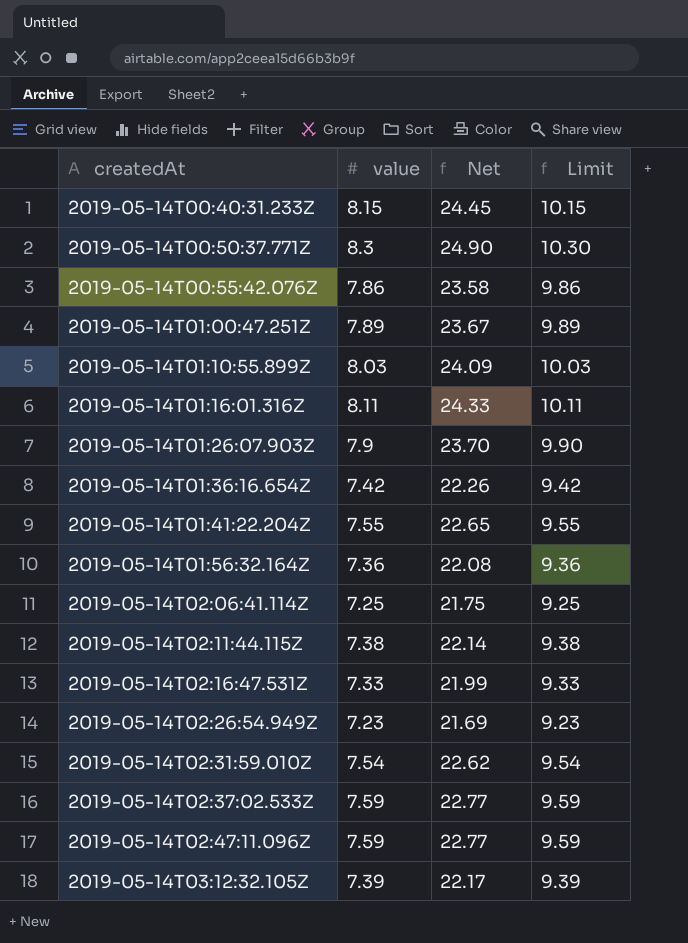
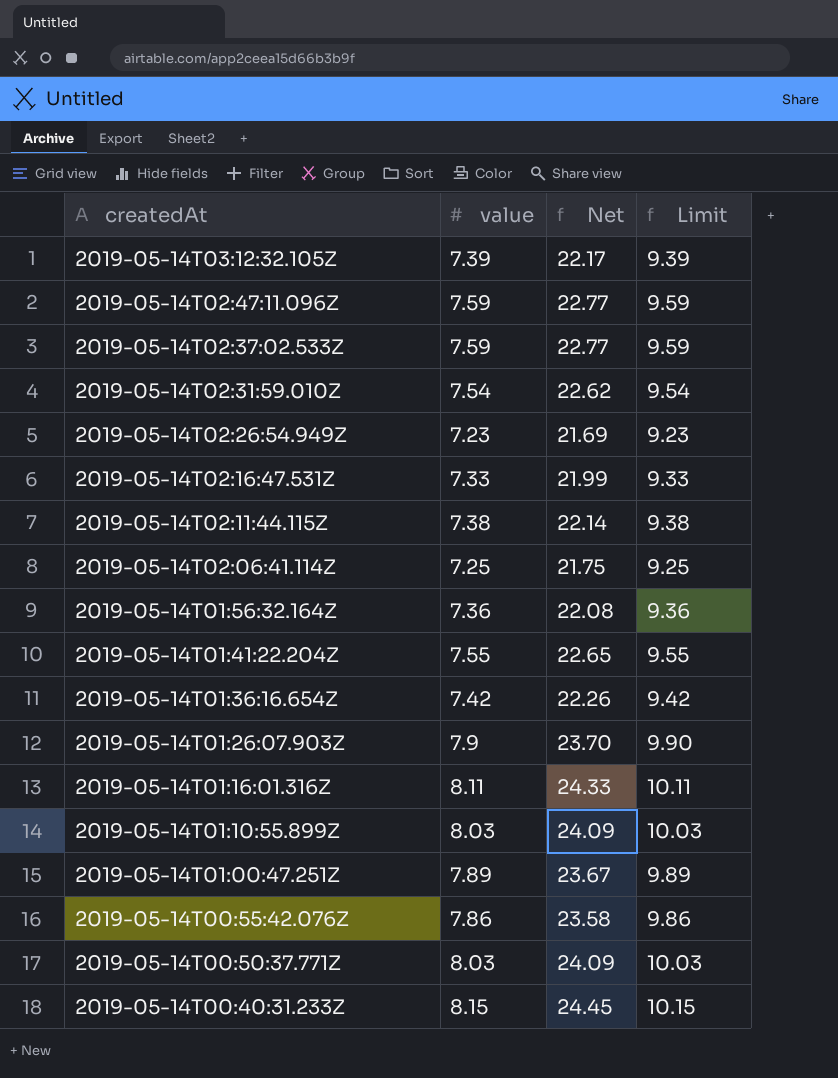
row order: createdAt ascending -> createdAt descending
2019-05-14T00:50:37.771Z | value: 8.3 -> 8.03
2019-05-14T00:50:37.771Z | Net: 24.90 -> 24.09
2019-05-14T00:50:37.771Z | Limit: 10.30 -> 10.03

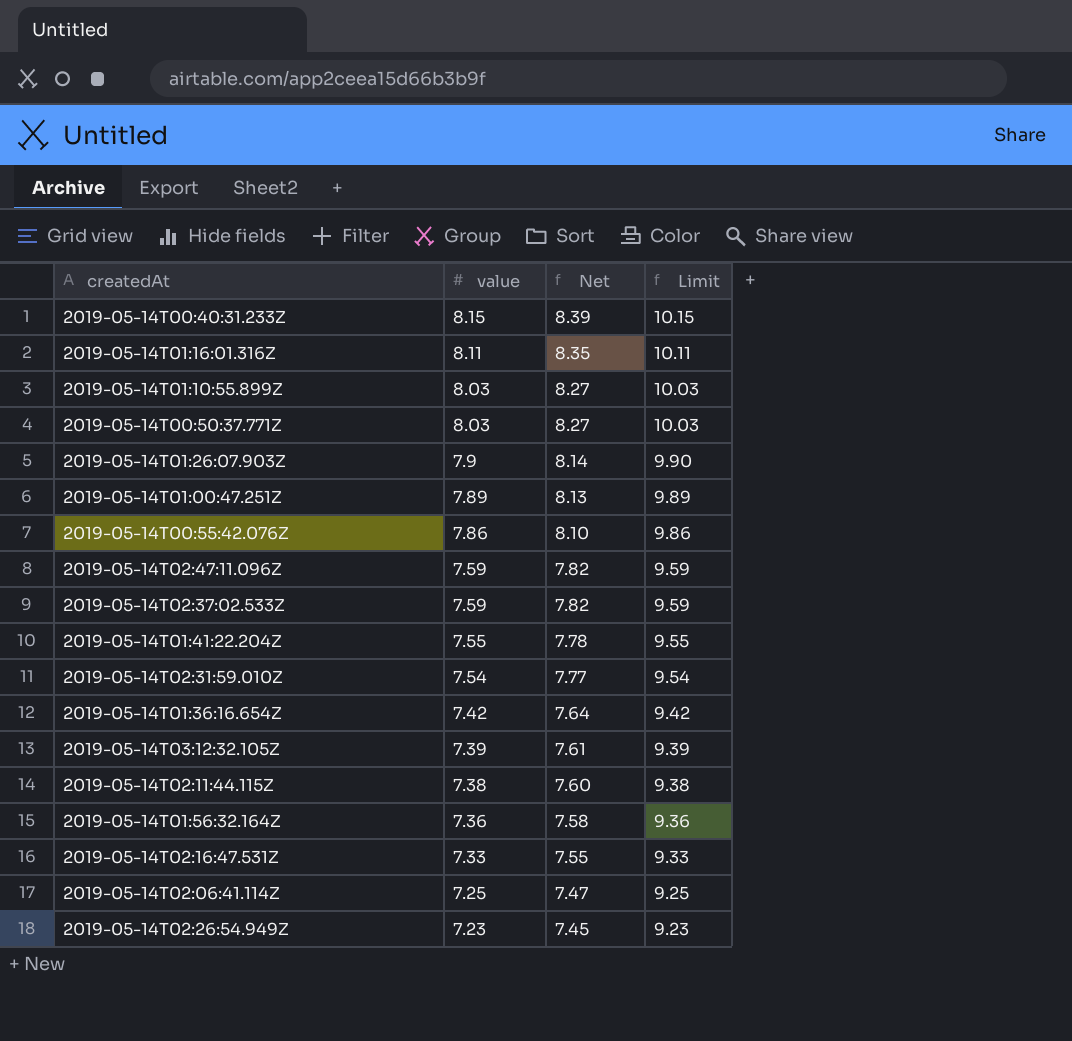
row order: createdAt descending -> value descending
column Net | formula: [value] * 3 -> [value] * 1.03

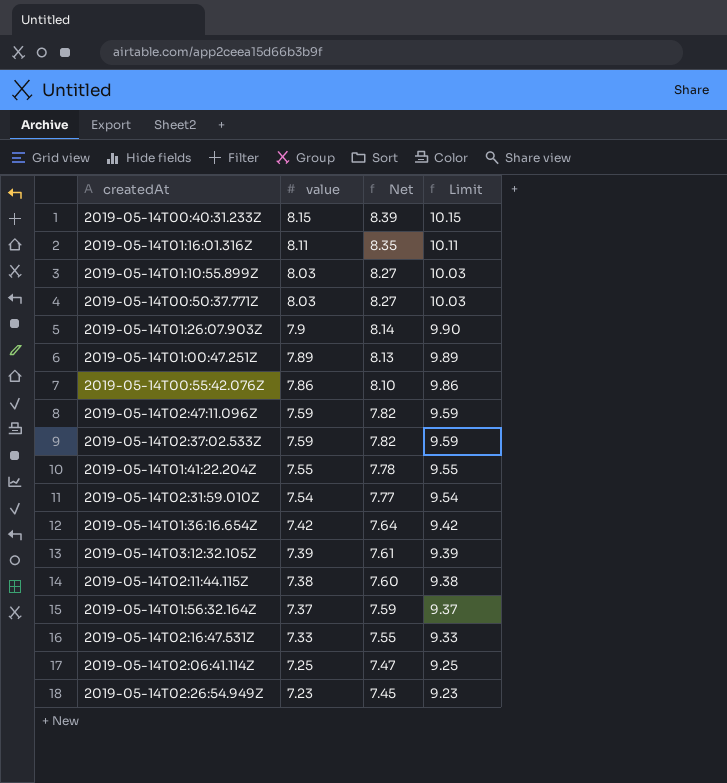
2019-05-14T01:56:32.164Z | value: 7.36 -> 7.37
2019-05-14T01:56:32.164Z | Net: 7.58 -> 7.59
2019-05-14T01:56:32.164Z | Limit: 9.36 -> 9.37

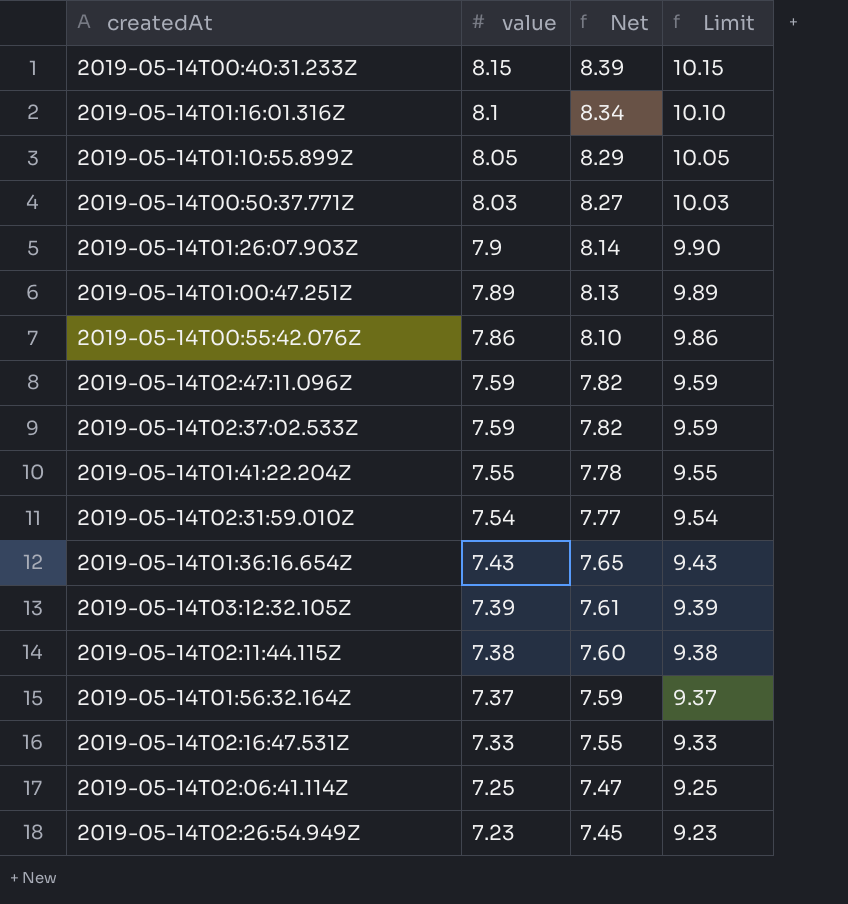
2019-05-14T01:16:01.316Z | value: 8.11 -> 8.1
2019-05-14T01:16:01.316Z | Net: 8.35 -> 8.34
2019-05-14T01:16:01.316Z | Limit: 10.11 -> 10.10
2019-05-14T01:10:55.899Z | value: 8.03 -> 8.05
2019-05-14T01:10:55.899Z | Net: 8.27 -> 8.29
2019-05-14T01:10:55.899Z | Limit: 10.03 -> 10.05
2019-05-14T01:36:16.654Z | value: 7.42 -> 7.43
2019-05-14T01:36:16.654Z | Net: 7.64 -> 7.65
2019-05-14T01:36:16.654Z | Limit: 9.42 -> 9.43

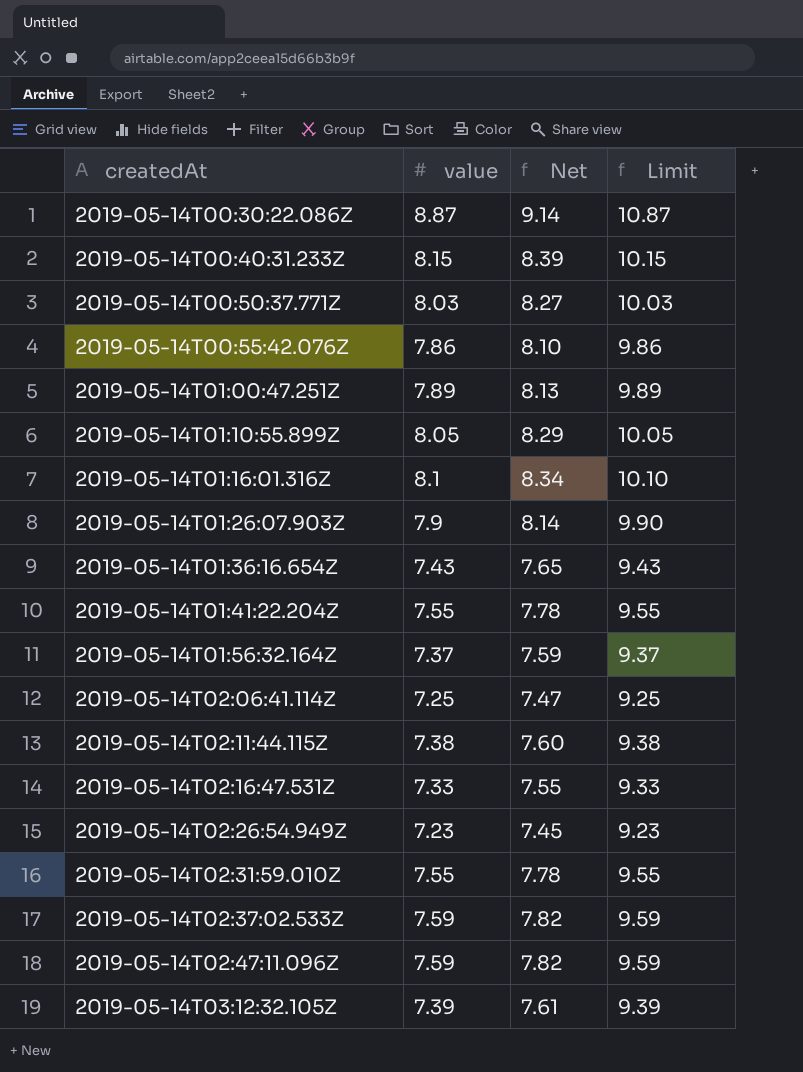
row order: value descending -> createdAt ascending
row 2019-05-14T00:30:22.086Z: none -> 8.87 | 9.14 | 10.87
2019-05-14T02:31:59.010Z | value: 7.54 -> 7.55
2019-05-14T02:31:59.010Z | Net: 7.77 -> 7.78
2019-05-14T02:31:59.010Z | Limit: 9.54 -> 9.55

